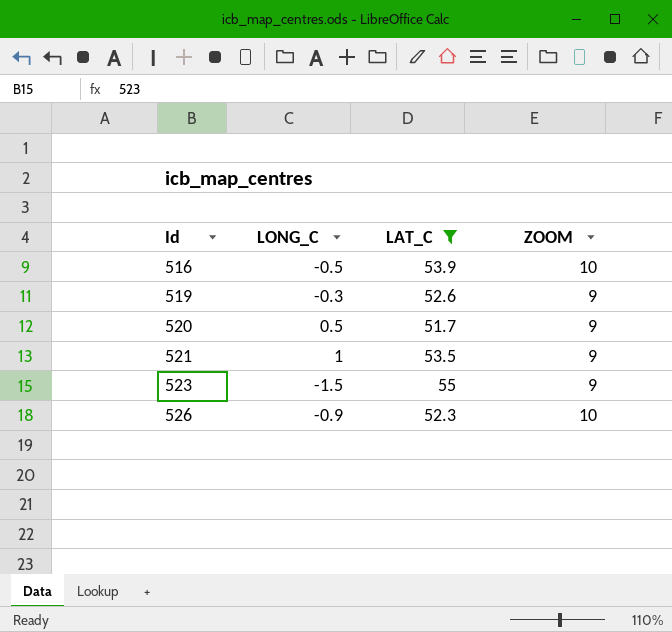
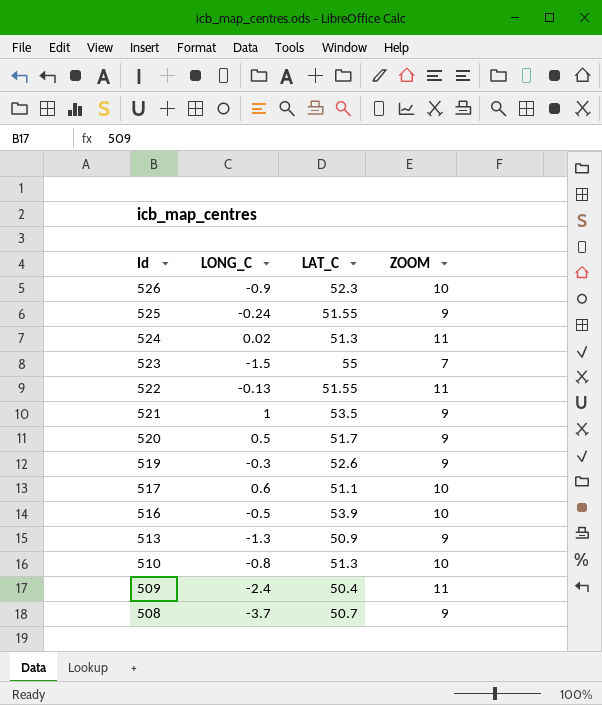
filter: LAT_C >= 51.7 -> none
row order: Id ascending -> Id descending
523 | ZOOM: 9 -> 7

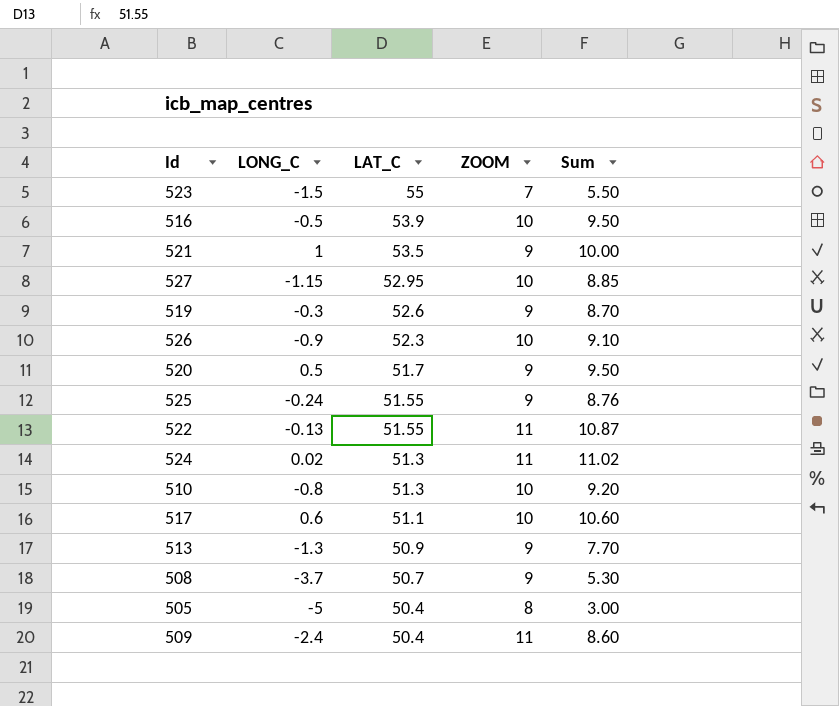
row order: Id descending -> LAT_C descending
column Sum | formula: none -> [LONG_C] + [ZOOM]
row 527: none -> -1.15 | 52.95 | 10 | 8.85
row 505: none -> -5 | 50.4 | 8 | 3.00

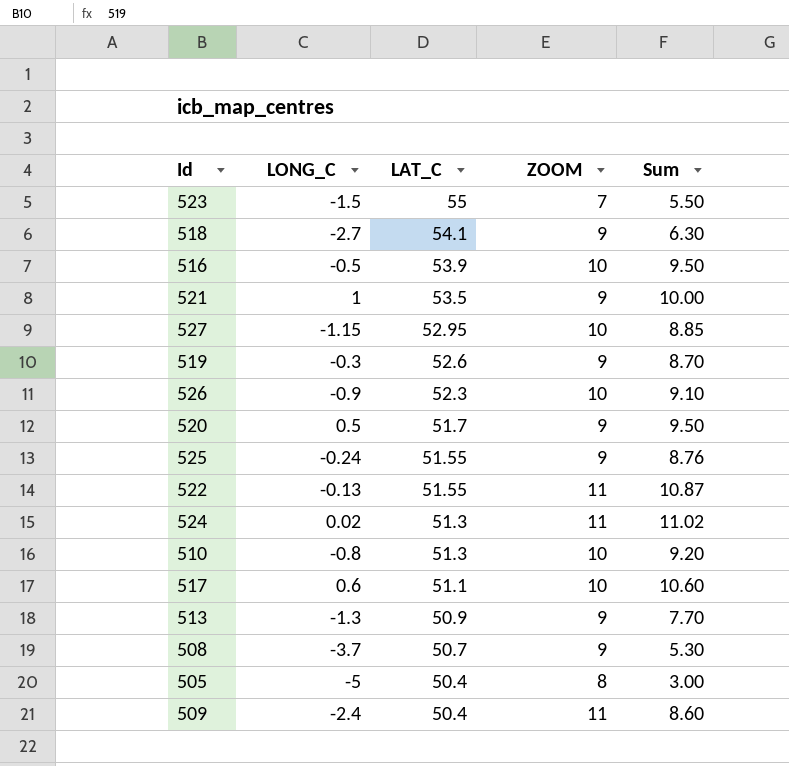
row 518: none -> -2.7 | 54.1 | 9 | 6.30

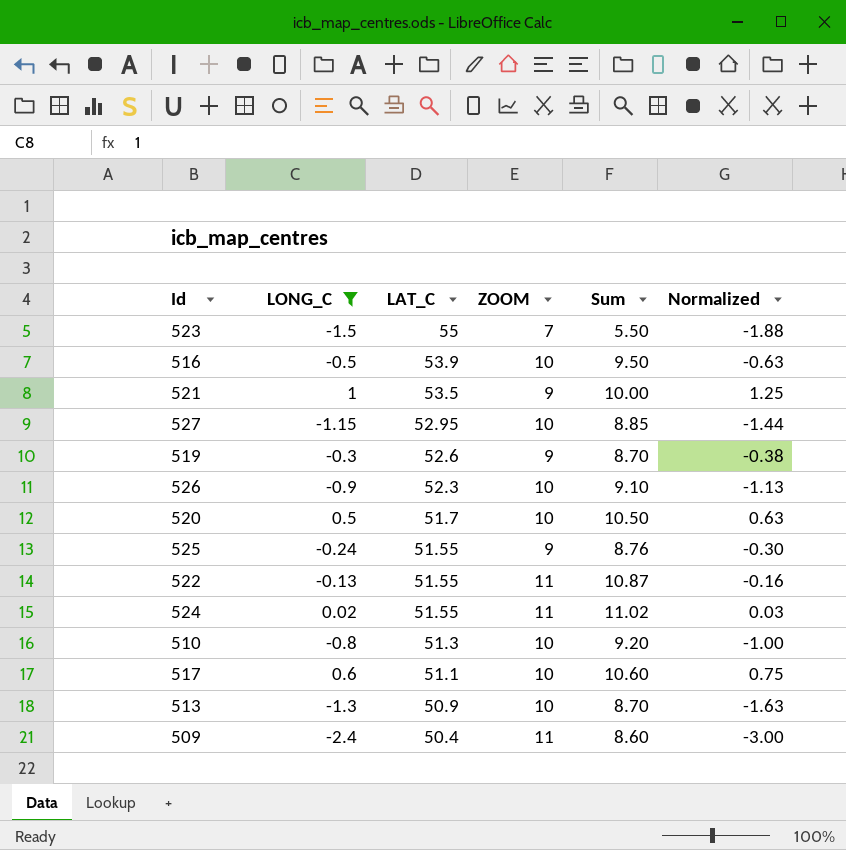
filter: none -> LONG_C >= -2.4
column Normalized | formula: none -> [LONG_C] * 1.25
520 | ZOOM: 9 -> 10
520 | Sum: 9.50 -> 10.50
524 | LAT_C: 51.3 -> 51.55
513 | ZOOM: 9 -> 10
513 | Sum: 7.70 -> 8.70

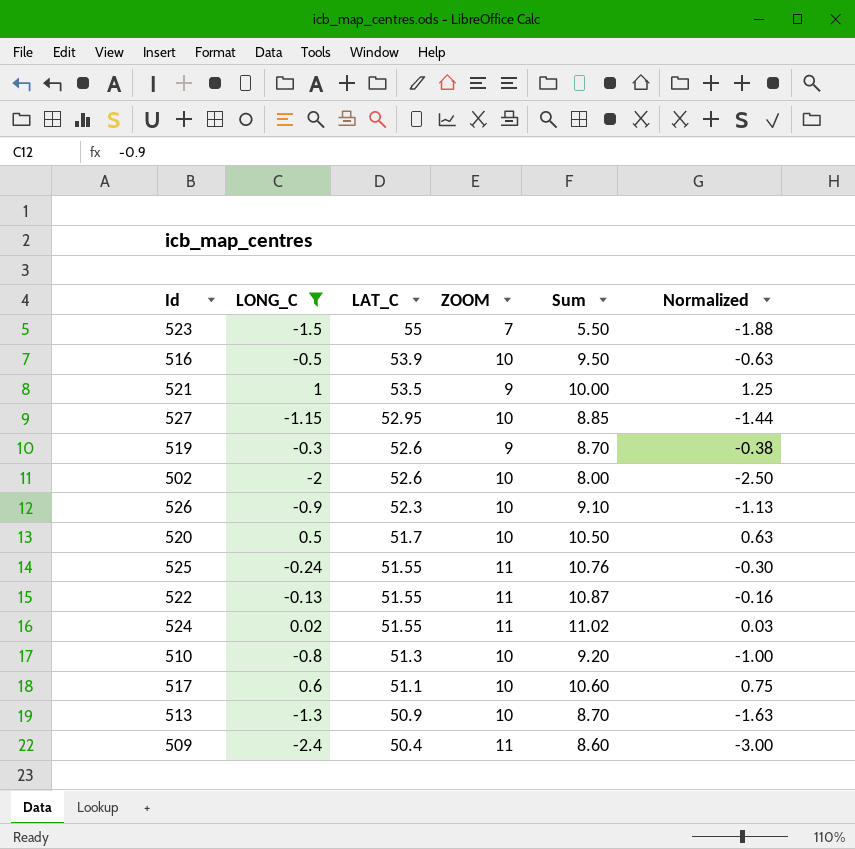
row 502: none -> -2 | 52.6 | 10 | 8.00 | -2.50
525 | ZOOM: 9 -> 11
525 | Sum: 8.76 -> 10.76

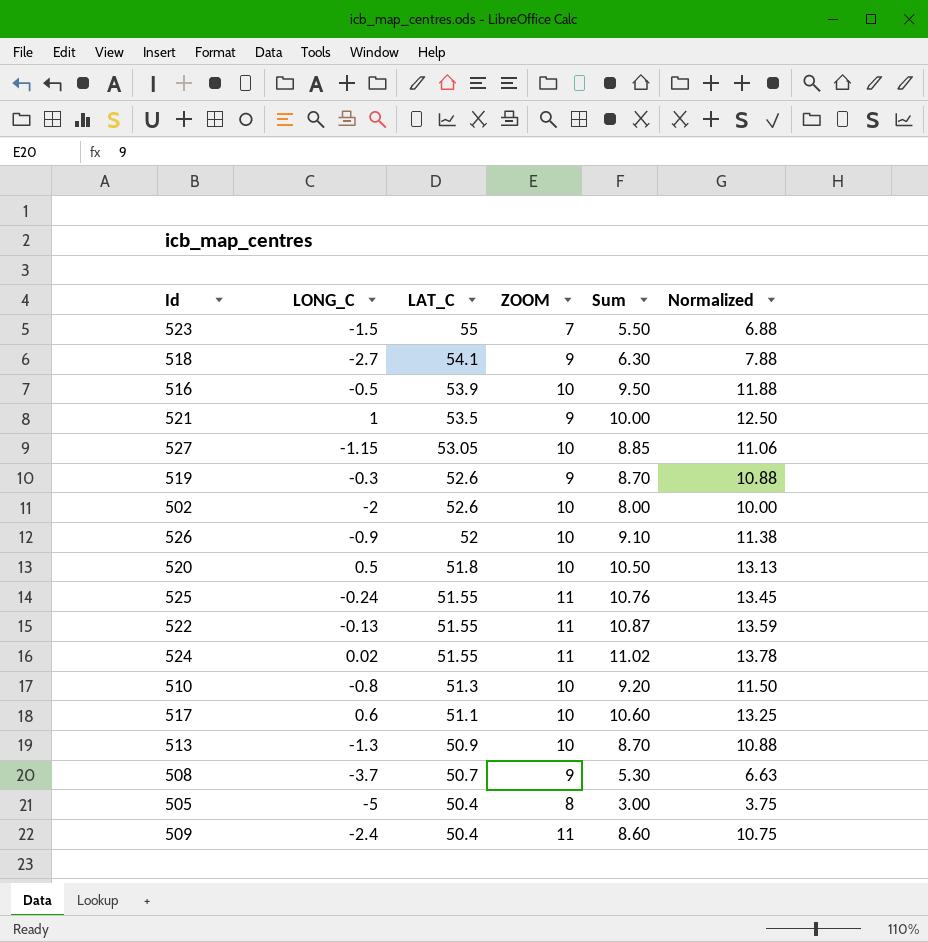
filter: LONG_C >= -2.4 -> none
column Normalized | formula: [LONG_C] * 1.25 -> [Sum] * 1.25
527 | LAT_C: 52.95 -> 53.05
526 | LAT_C: 52.3 -> 52
520 | LAT_C: 51.7 -> 51.8

